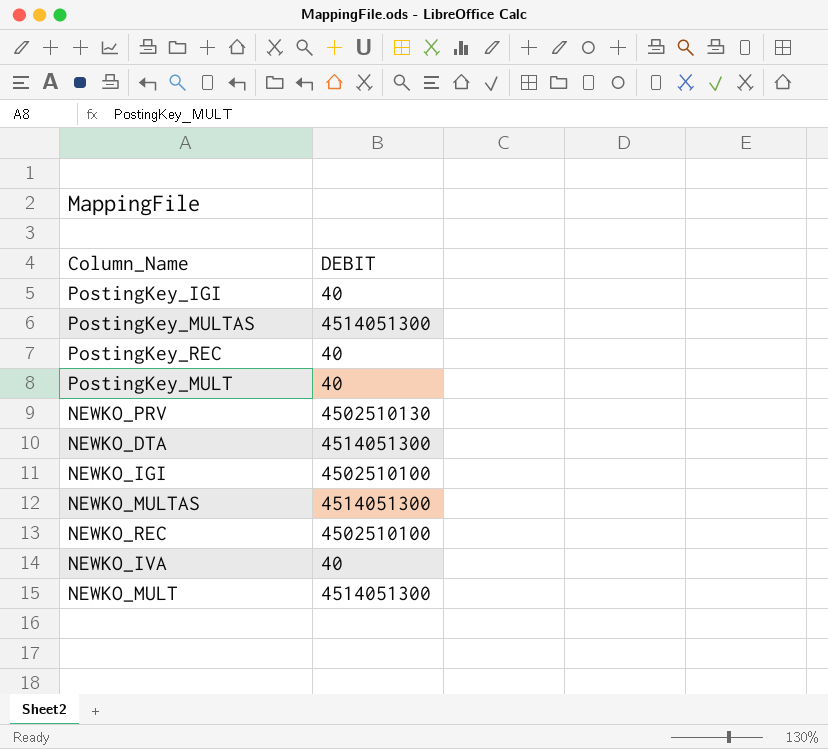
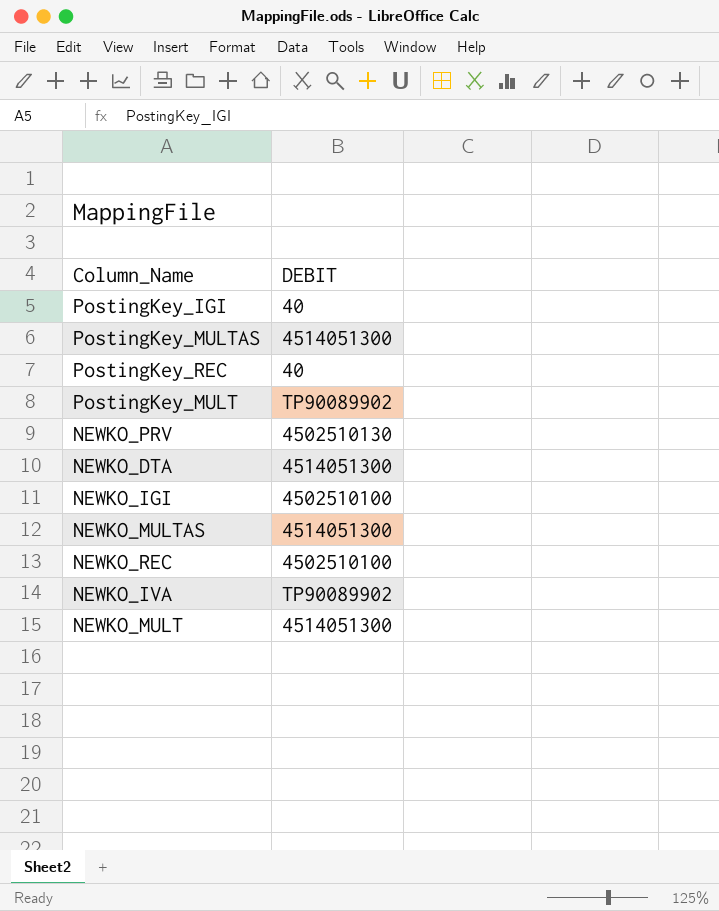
PostingKey_MULT | DEBIT: 40 -> TP90089902
NEWKO_IVA | DEBIT: 40 -> TP90089902

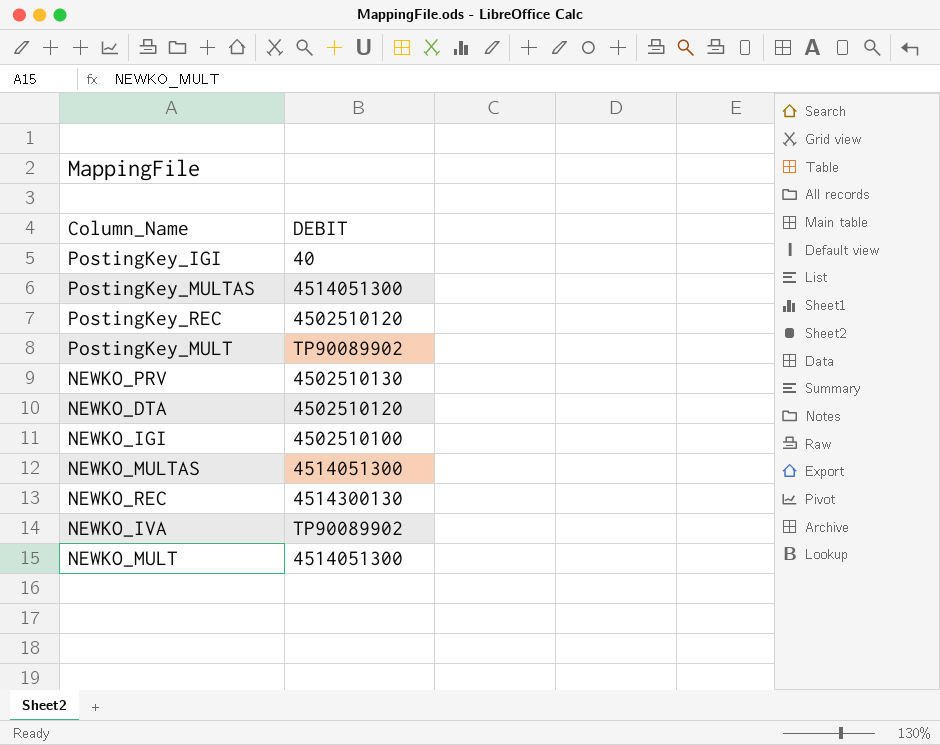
PostingKey_REC | DEBIT: 40 -> 4502510120
NEWKO_DTA | DEBIT: 4514051300 -> 4502510120
NEWKO_REC | DEBIT: 4502510100 -> 4514300130

